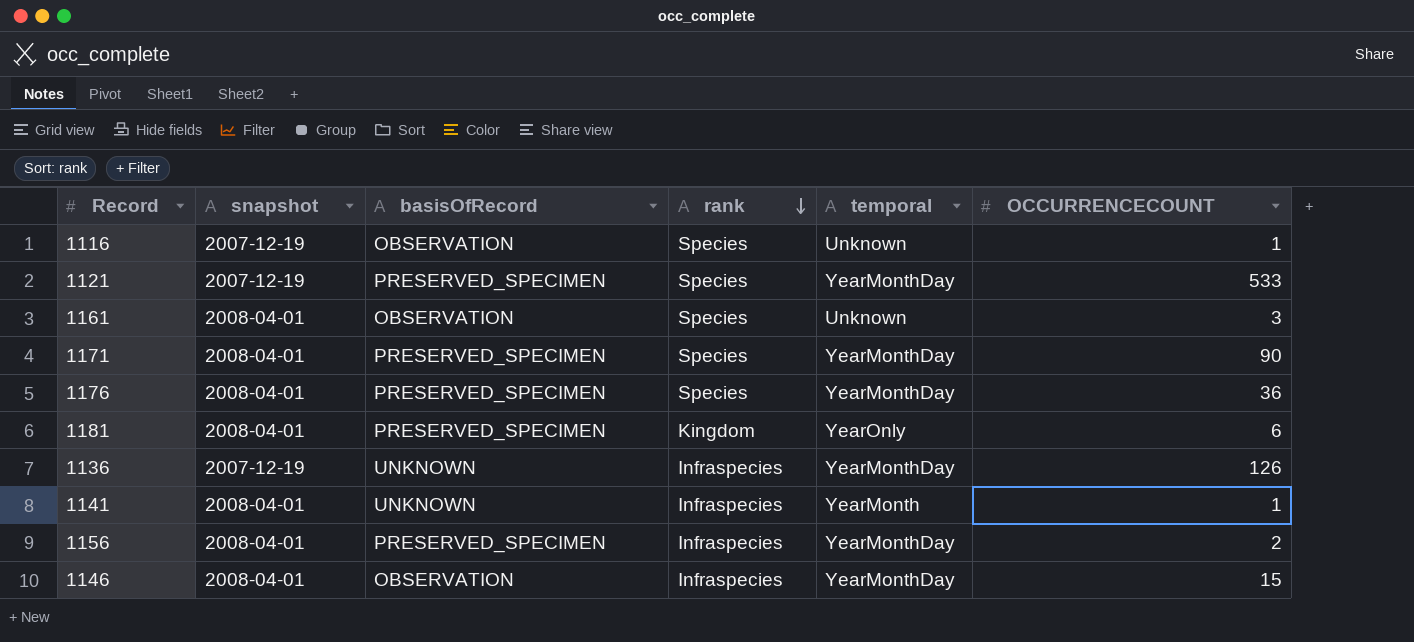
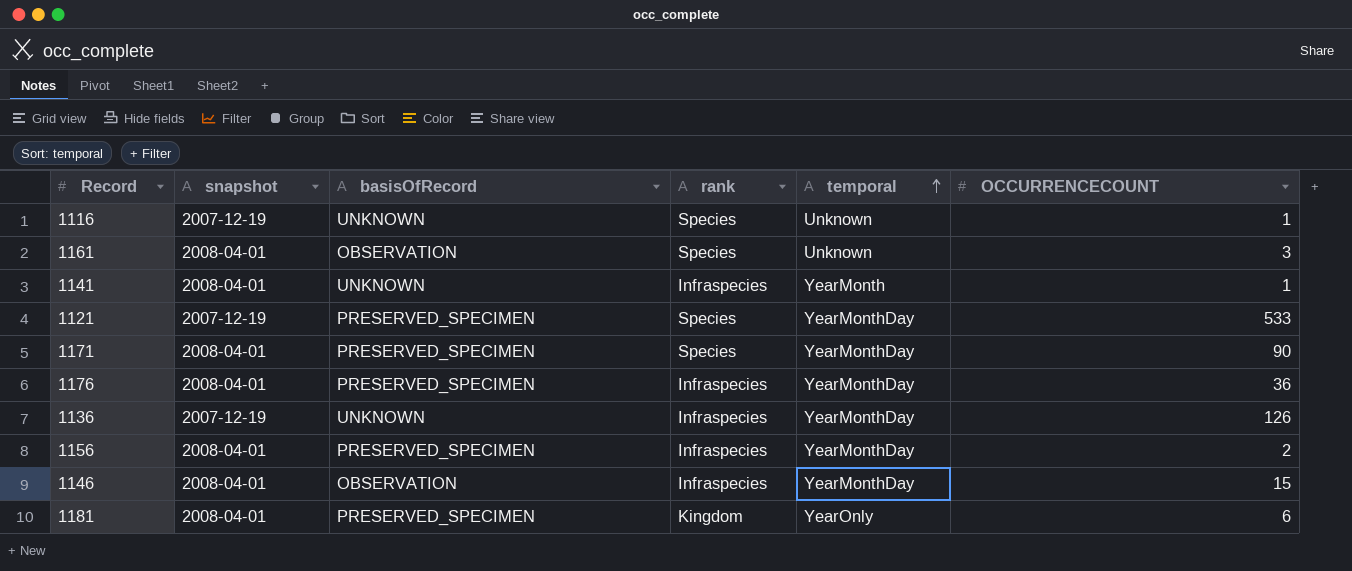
row order: rank descending -> temporal ascending
1116 | basisOfRecord: OBSERVATION -> UNKNOWN
1176 | rank: Species -> Infraspecies

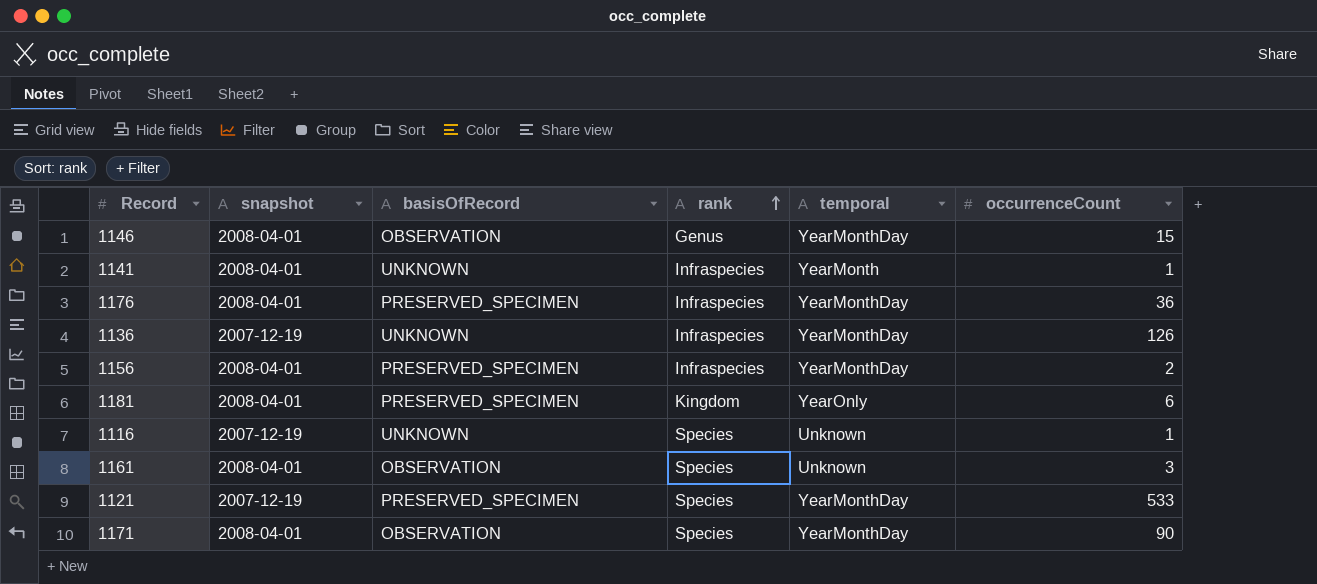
row order: temporal ascending -> rank ascending
column name: OCCURRENCECOUNT -> occurrenceCount
1146 | rank: Infraspecies -> Genus
1171 | basisOfRecord: PRESERVED_SPECIMEN -> OBSERVATION

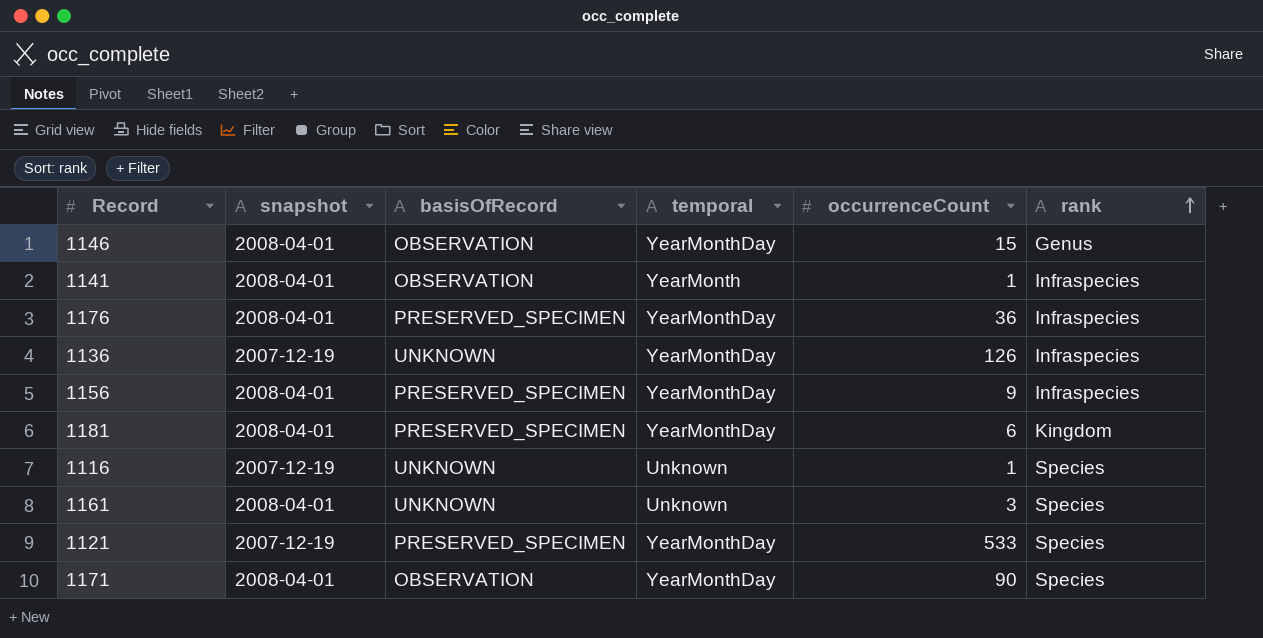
column rank | position: 4 -> 6
1141 | basisOfRecord: UNKNOWN -> OBSERVATION
1156 | occurrenceCount: 2 -> 9
1181 | temporal: YearOnly -> YearMonthDay
1161 | basisOfRecord: OBSERVATION -> UNKNOWN

